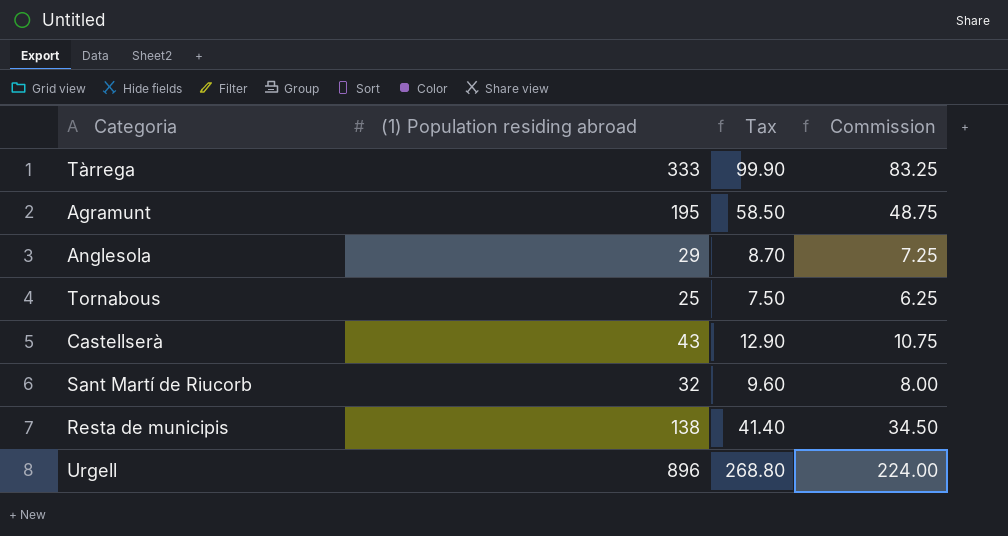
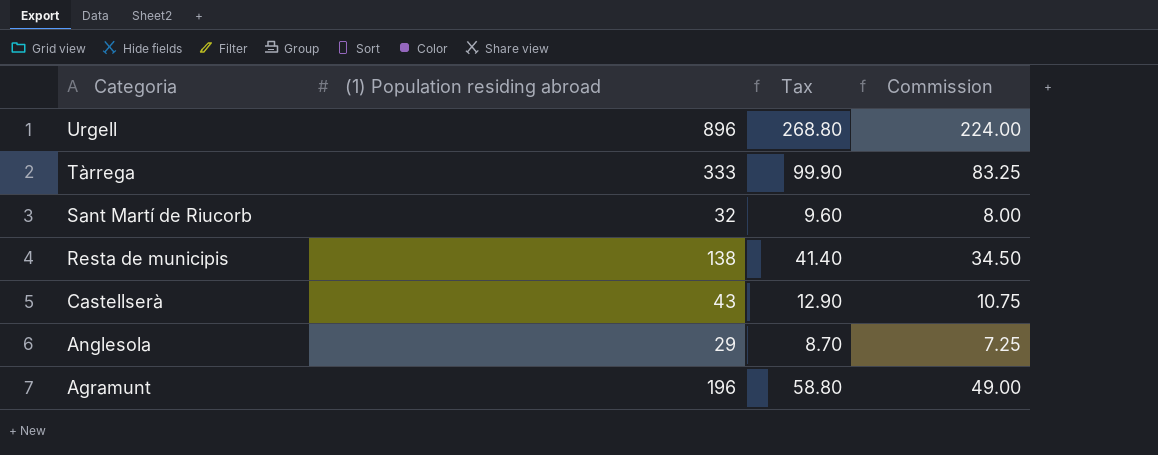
row order: none -> Categoria descending
row Tornabous: 25 | 7.50 | 6.25 -> none
Agramunt | (1) Population residing abroad: 195 -> 196
Agramunt | Tax: 58.50 -> 58.80
Agramunt | Commission: 48.75 -> 49.00

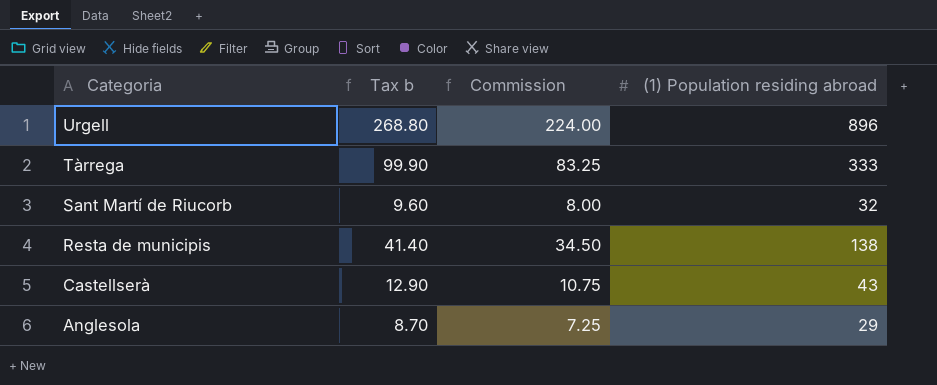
column name: Tax -> Tax b
column (1) Population residing abroad | position: 2 -> 4
row Agramunt: 196 | 58.80 | 49.00 -> none

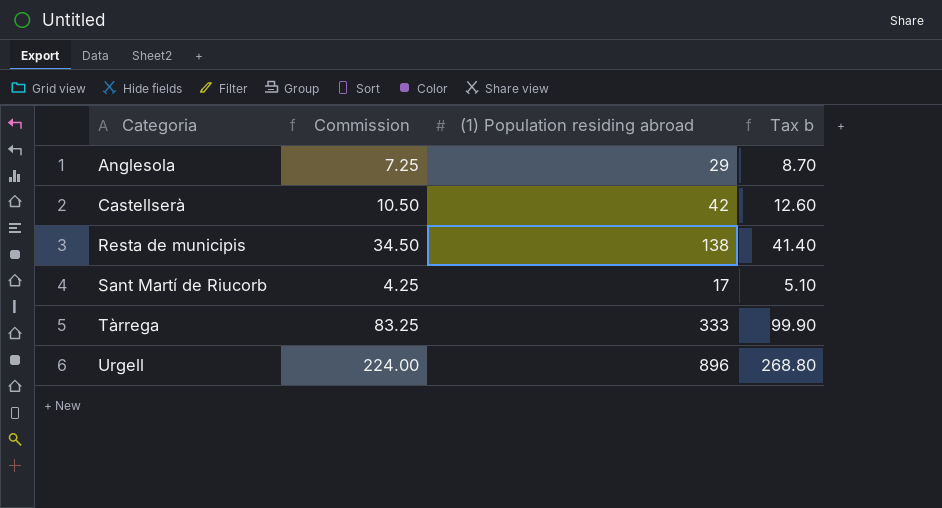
row order: Categoria descending -> Categoria ascending
column Tax b | position: 2 -> 4
Castellserà | Commission: 10.75 -> 10.50
Castellserà | (1) Population residing abroad: 43 -> 42
Castellserà | Tax b: 12.90 -> 12.60
Sant Martí de Riucorb | Commission: 8.00 -> 4.25
Sant Martí de Riucorb | (1) Population residing abroad: 32 -> 17
Sant Martí de Riucorb | Tax b: 9.60 -> 5.10

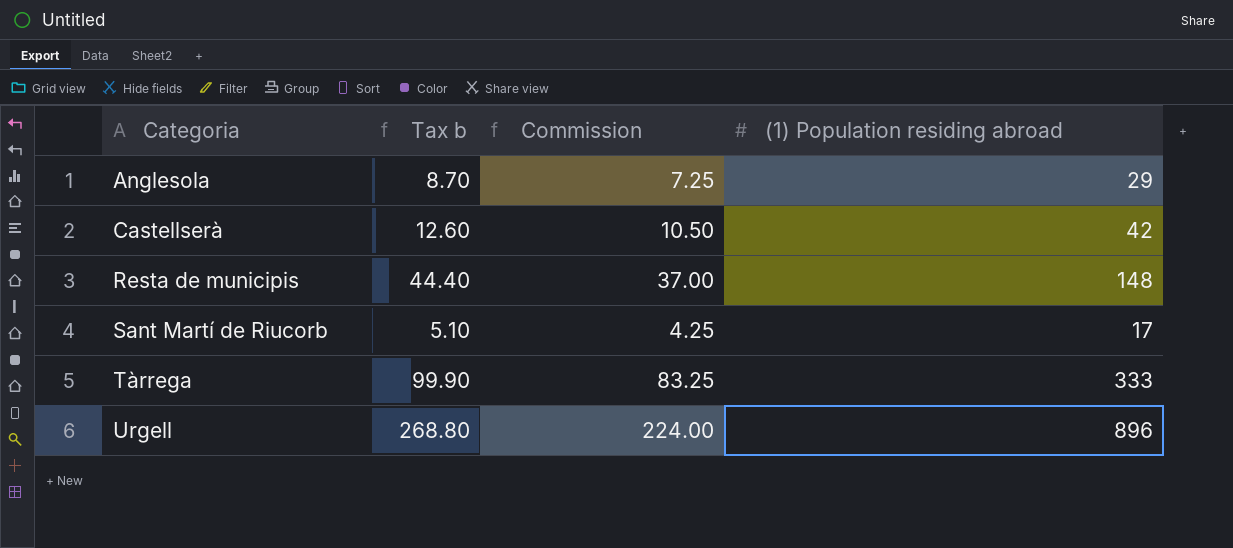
column Tax b | position: 4 -> 2
Resta de municipis | Tax b: 41.40 -> 44.40
Resta de municipis | Commission: 34.50 -> 37.00
Resta de municipis | (1) Population residing abroad: 138 -> 148

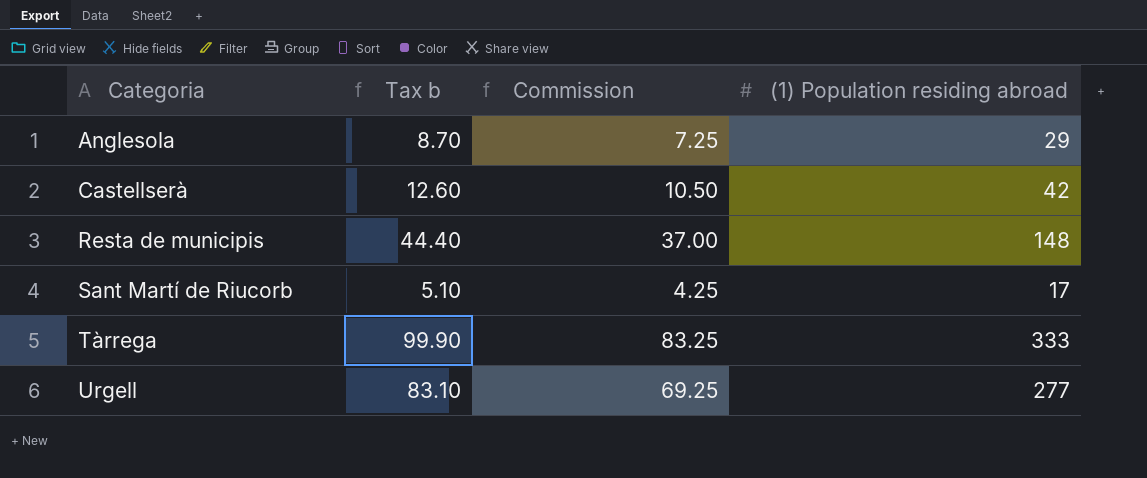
Urgell | Tax b: 268.80 -> 83.10
Urgell | Commission: 224.00 -> 69.25
Urgell | (1) Population residing abroad: 896 -> 277

